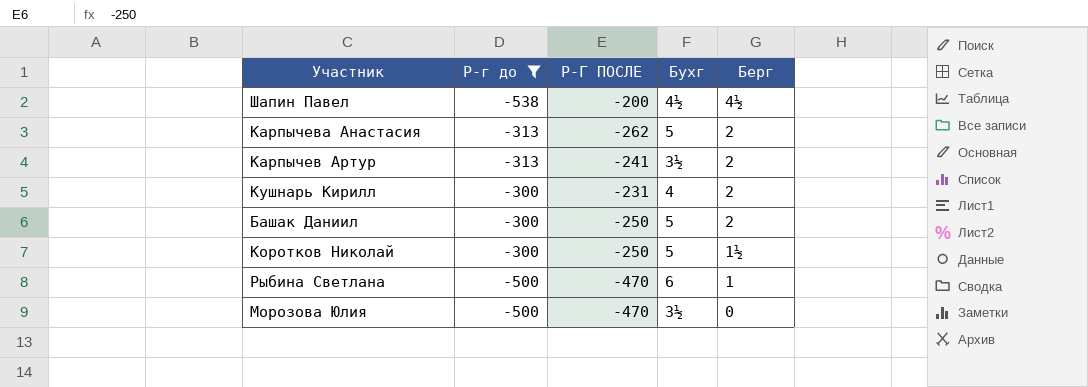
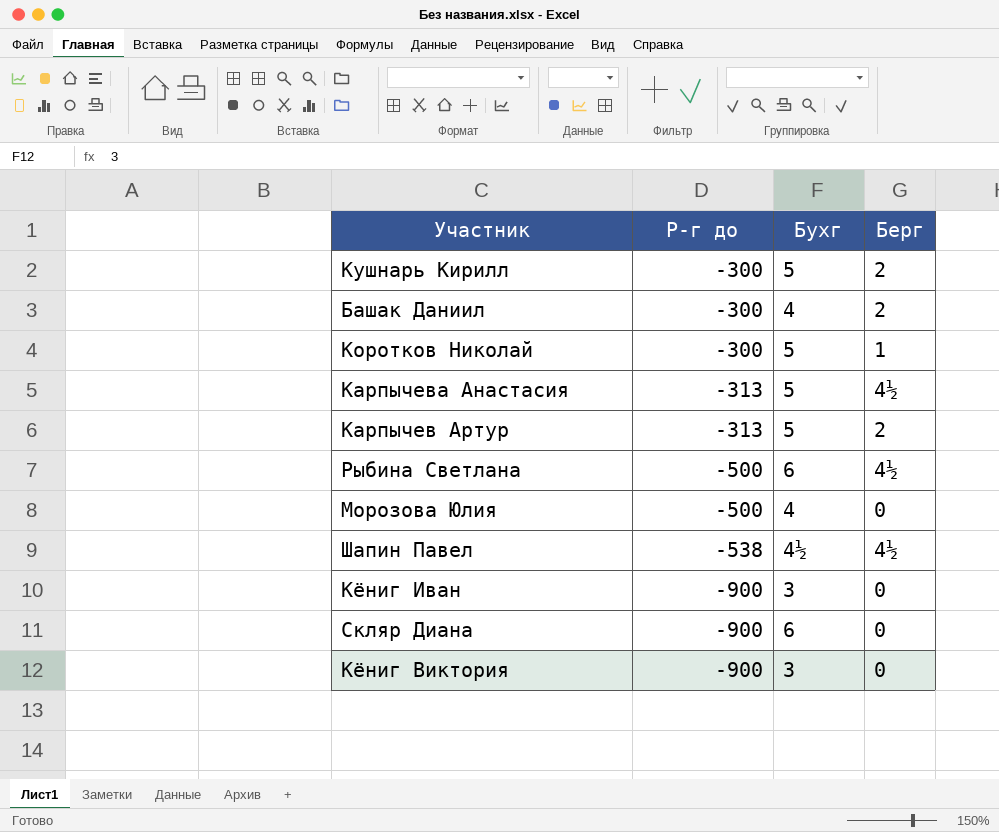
filter: Р-г до != -900 -> none
row order: none -> Р-г до descending
column Р-Г ПОСЛЕ | position: 3 -> none
Кушнарь Кирилл | Бухг: 4 -> 5
Башак Даниил | Бухг: 5 -> 4
Коротков Николай | Берг: 1½ -> 1
Карпычева Анастасия | Берг: 2 -> 4½
Карпычев Артур | Бухг: 3½ -> 5
Рыбина Светлана | Берг: 1 -> 4½
Морозова Юлия | Бухг: 3½ -> 4

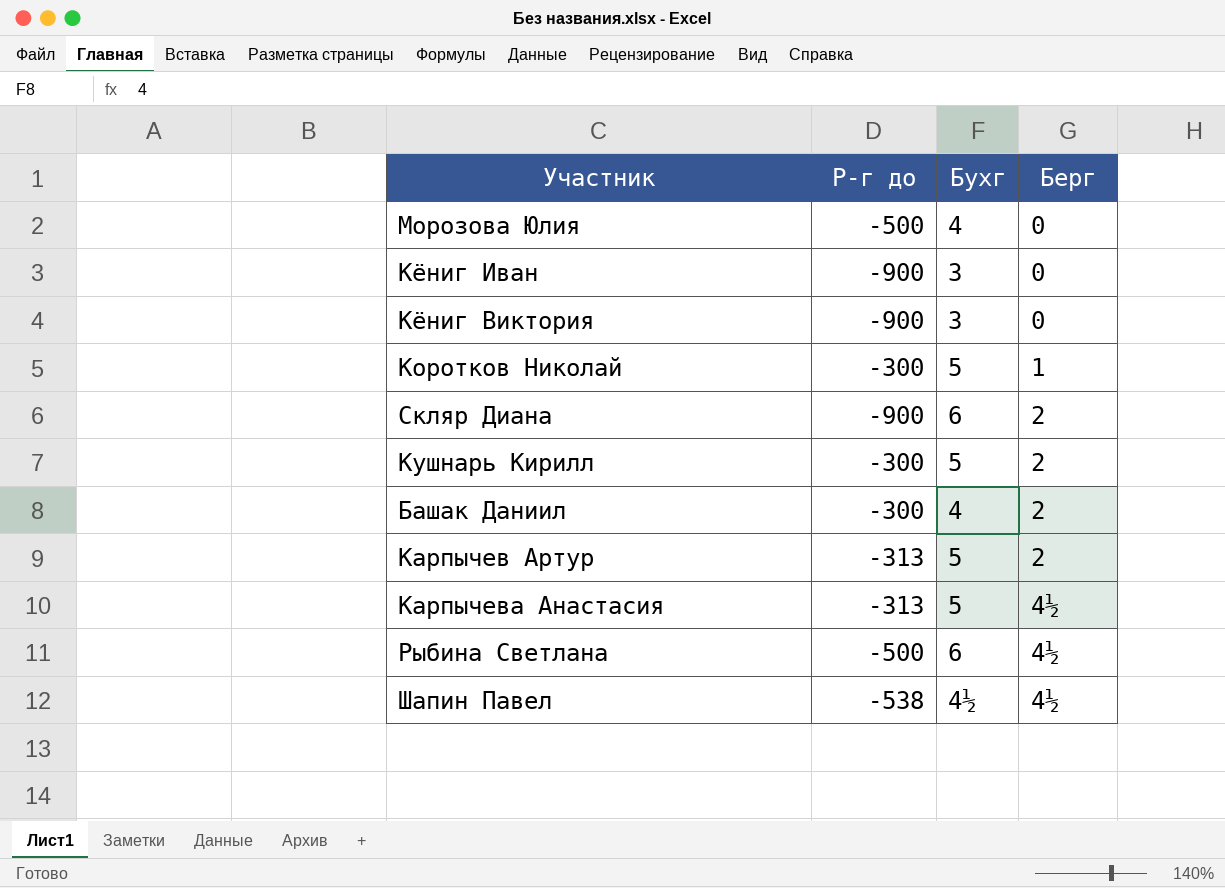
row order: Р-г до descending -> Берг ascending
Скляр Диана | Берг: 0 -> 2

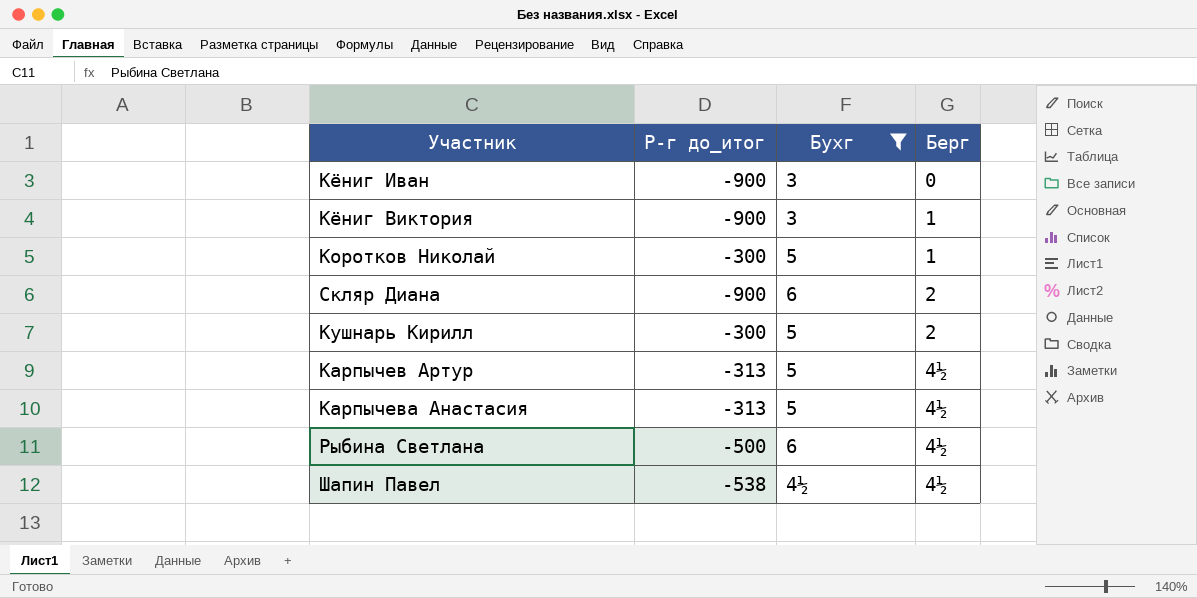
filter: none -> Бухг != 4
column name: Р-г до -> Р-г до_итог
Кёниг Виктория | Берг: 0 -> 1
Карпычев Артур | Берг: 2 -> 4½

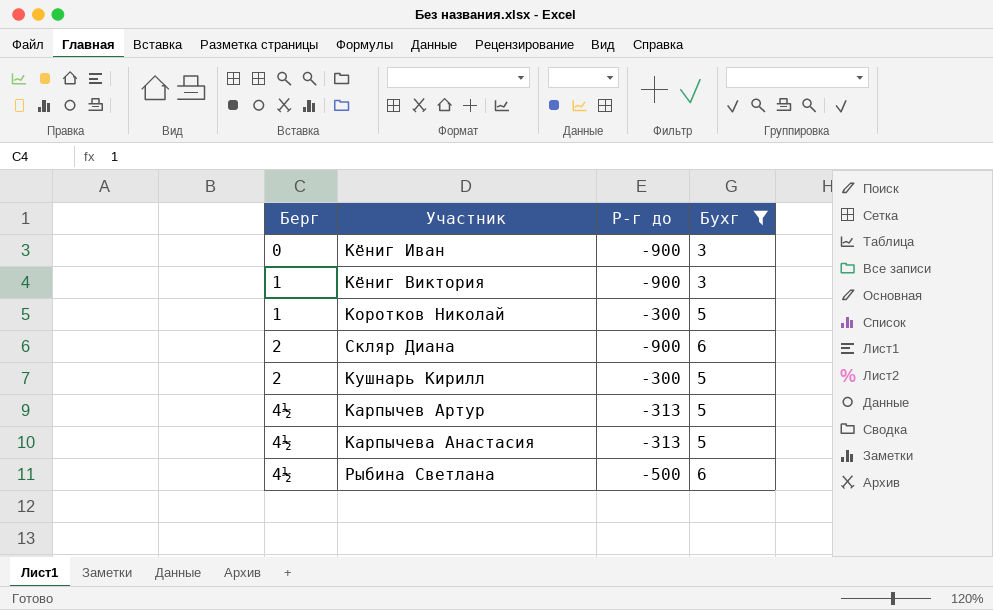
column Берг | position: 4 -> 1
column name: Р-г до_итог -> Р-г до
row Шапин Павел: -538 | 4½ | 4½ -> none

